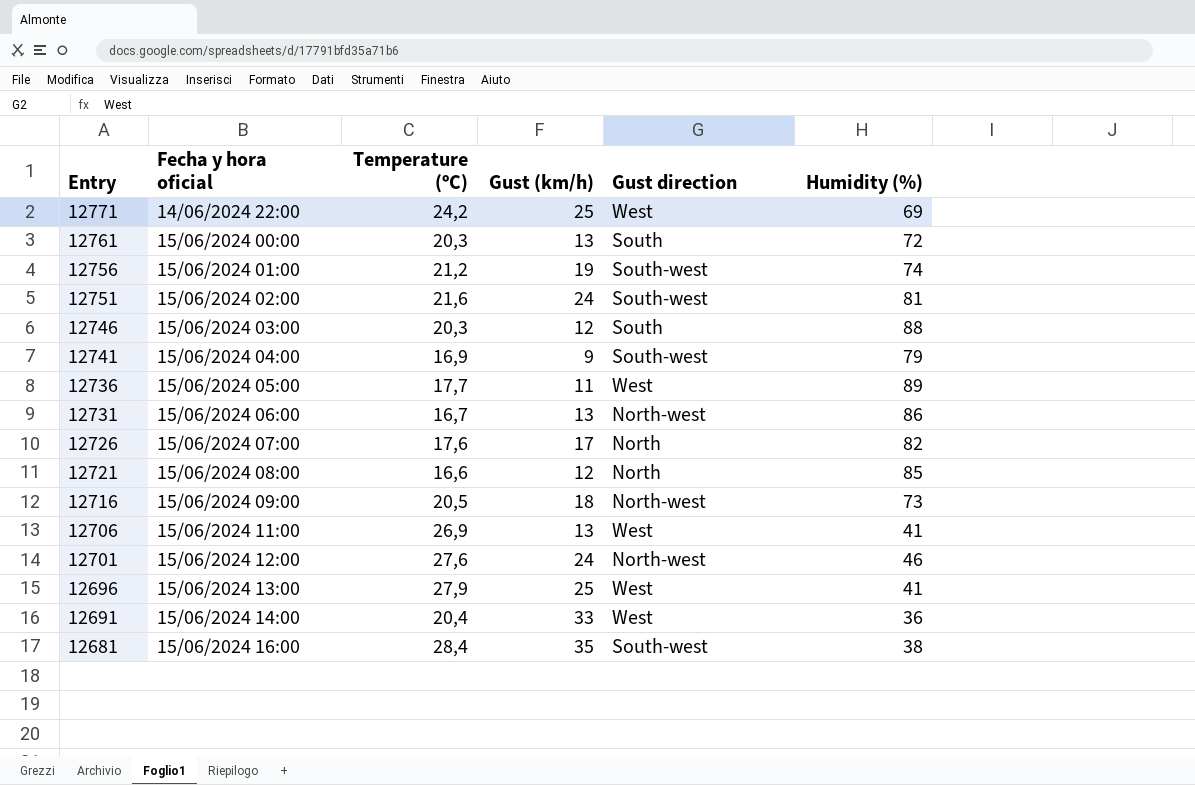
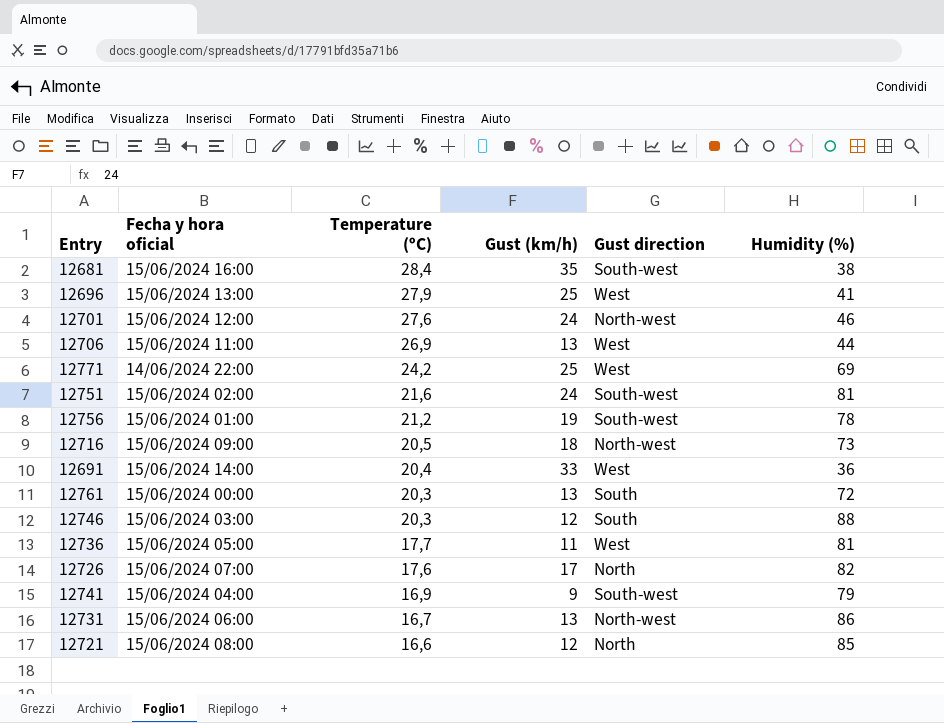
row order: Entry descending -> Temperature (ºC) descending
12706 | Humidity (%): 41 -> 44
12756 | Humidity (%): 74 -> 78
12736 | Humidity (%): 89 -> 81

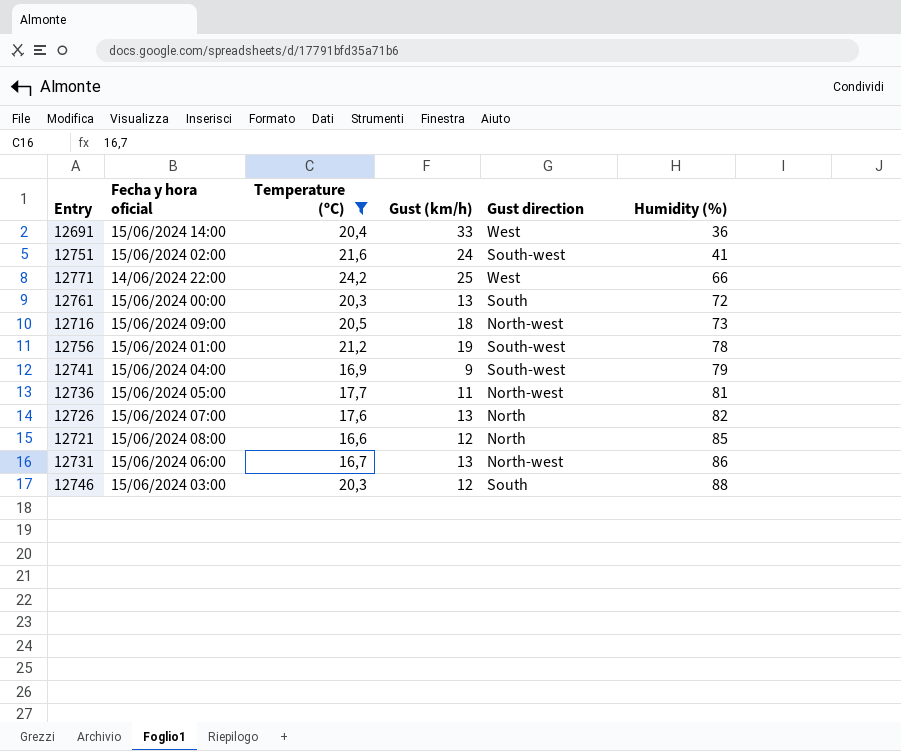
filter: none -> Temperature (ºC) <= 24,2
row order: Temperature (ºC) descending -> Humidity (%) ascending
12751 | Humidity (%): 81 -> 41
12771 | Humidity (%): 69 -> 66
12736 | Gust direction: West -> North-west
12726 | Gust (km/h): 17 -> 13

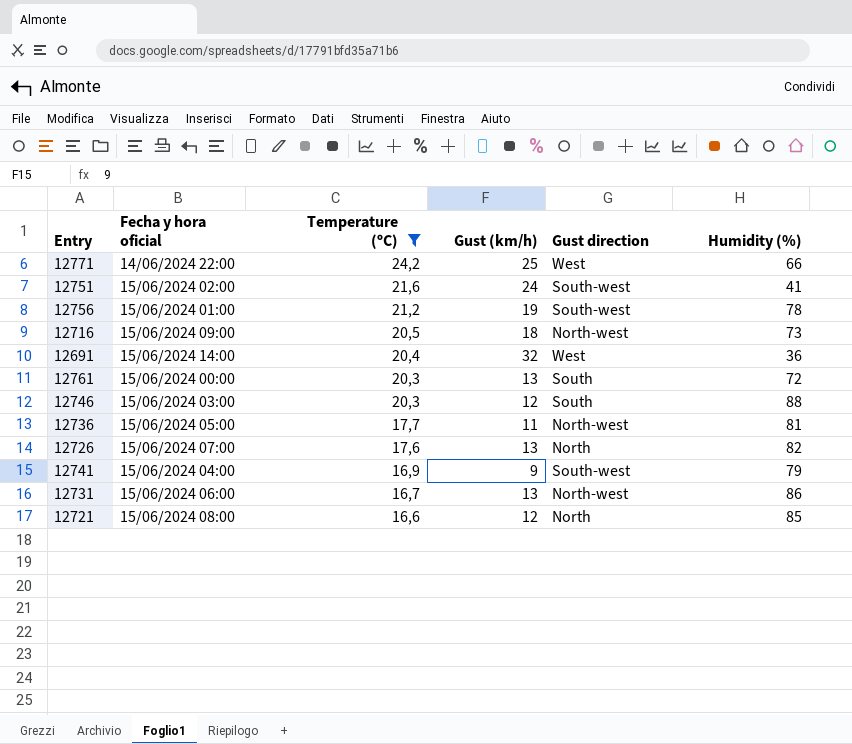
row order: Humidity (%) ascending -> Temperature (ºC) descending
12691 | Gust (km/h): 33 -> 32

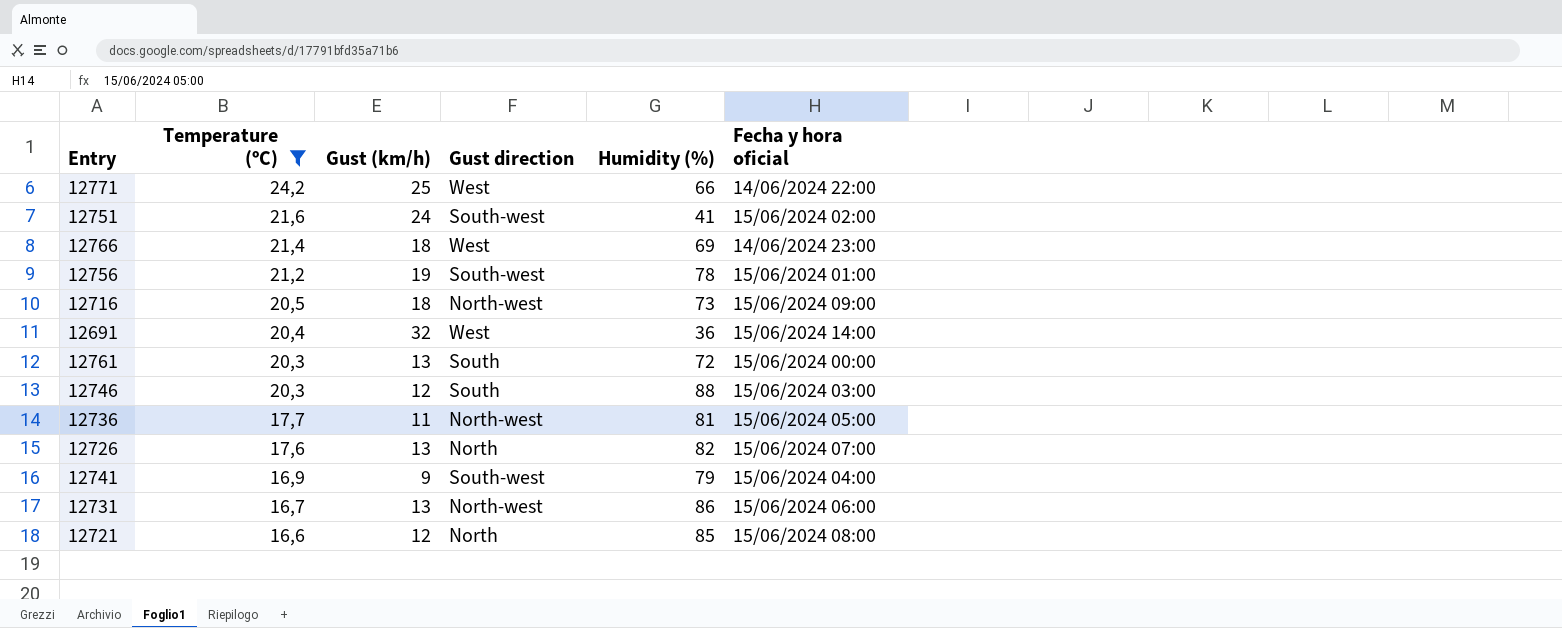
column Fecha y hora oficial | position: 2 -> 6
row 12766: none -> 21,4 | 18 | West | 69 | 14/06/2024 23:00

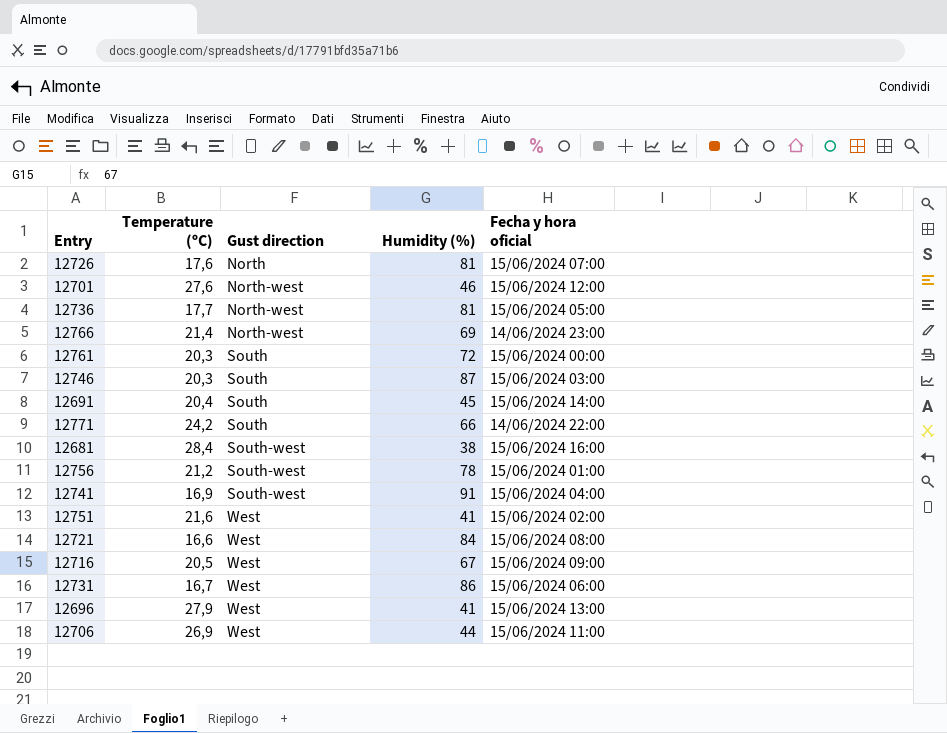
filter: Temperature (ºC) <= 24,2 -> none
row order: Temperature (ºC) descending -> Gust direction ascending
column Gust (km/h) | position: 3 -> none
12726 | Humidity (%): 82 -> 81
12766 | Gust direction: West -> North-west
12746 | Humidity (%): 88 -> 87
12691 | Gust direction: West -> South
12691 | Humidity (%): 36 -> 45
12771 | Gust direction: West -> South
12741 | Humidity (%): 79 -> 91
12751 | Gust direction: South-west -> West
12721 | Gust direction: North -> West
12721 | Humidity (%): 85 -> 84
12716 | Gust direction: North-west -> West
12716 | Humidity (%): 73 -> 67
12731 | Gust direction: North-west -> West

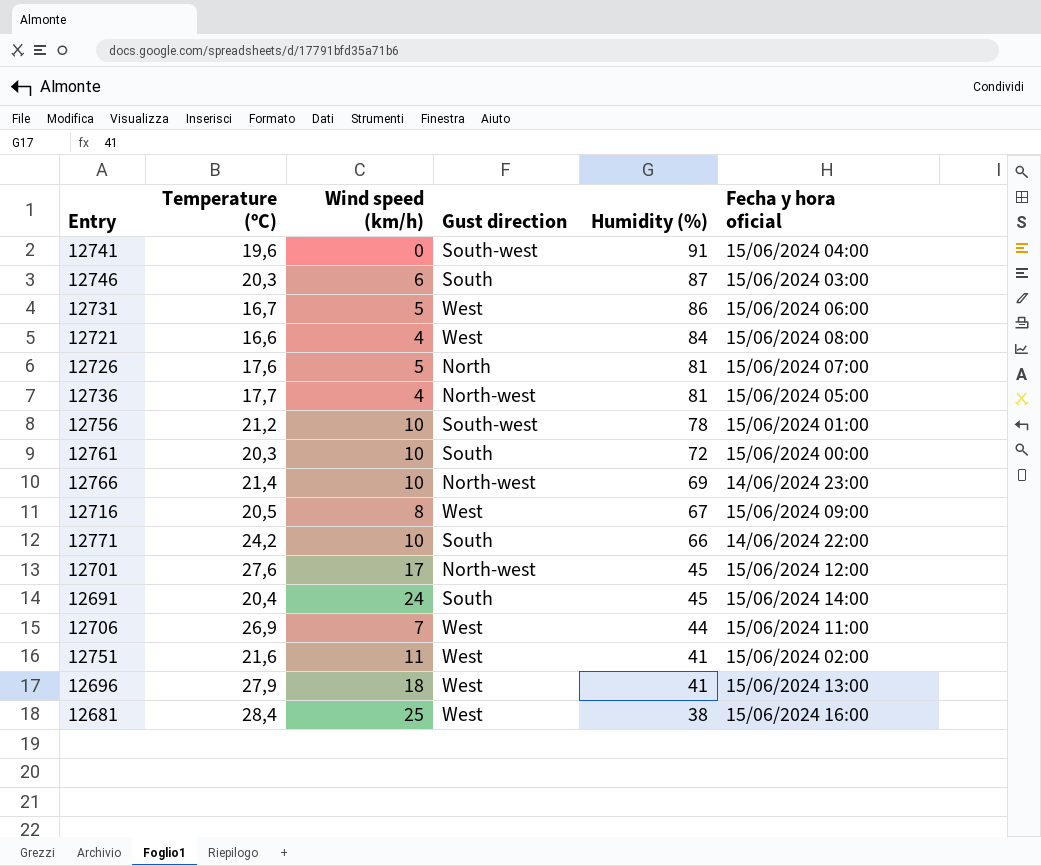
row order: Gust direction ascending -> Humidity (%) descending
column Wind speed (km/h) | position: none -> 3
12741 | Temperature (ºC): 16,9 -> 19,6
12701 | Humidity (%): 46 -> 45
12681 | Gust direction: South-west -> West

